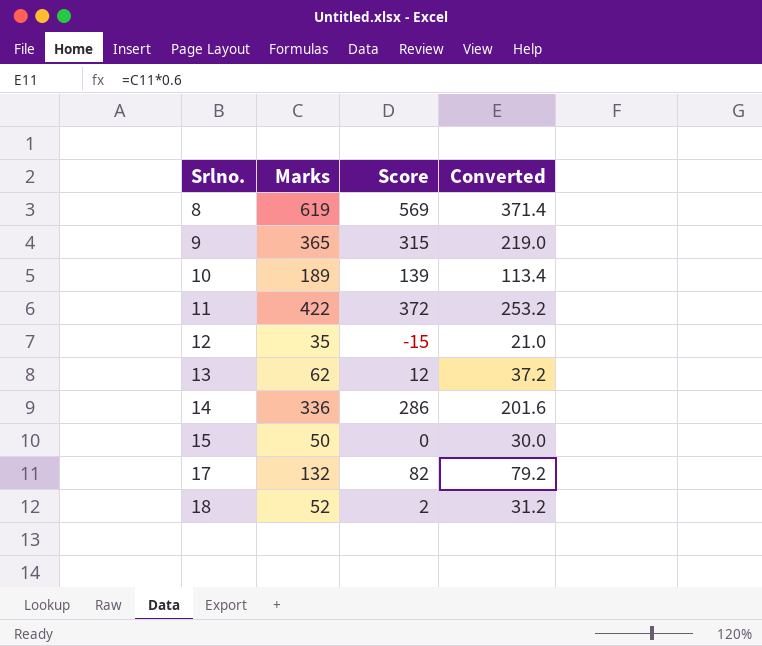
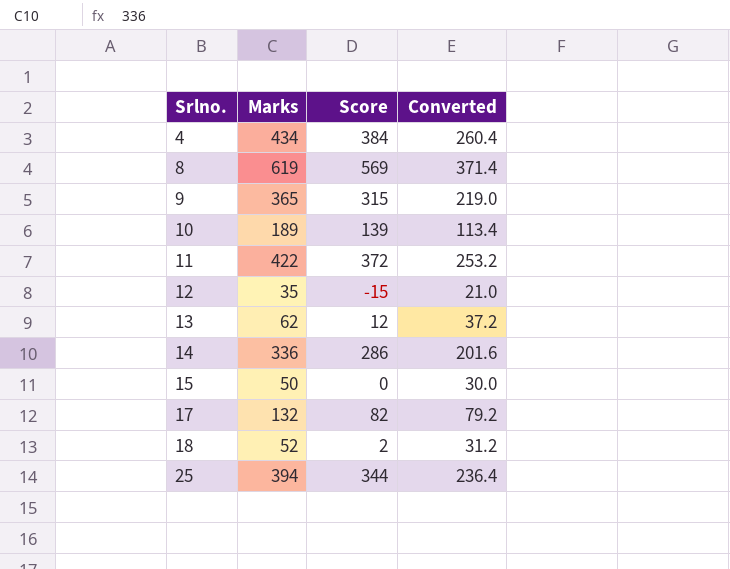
row 4: none -> 434 | 384 | 260.4
row 25: none -> 394 | 344 | 236.4

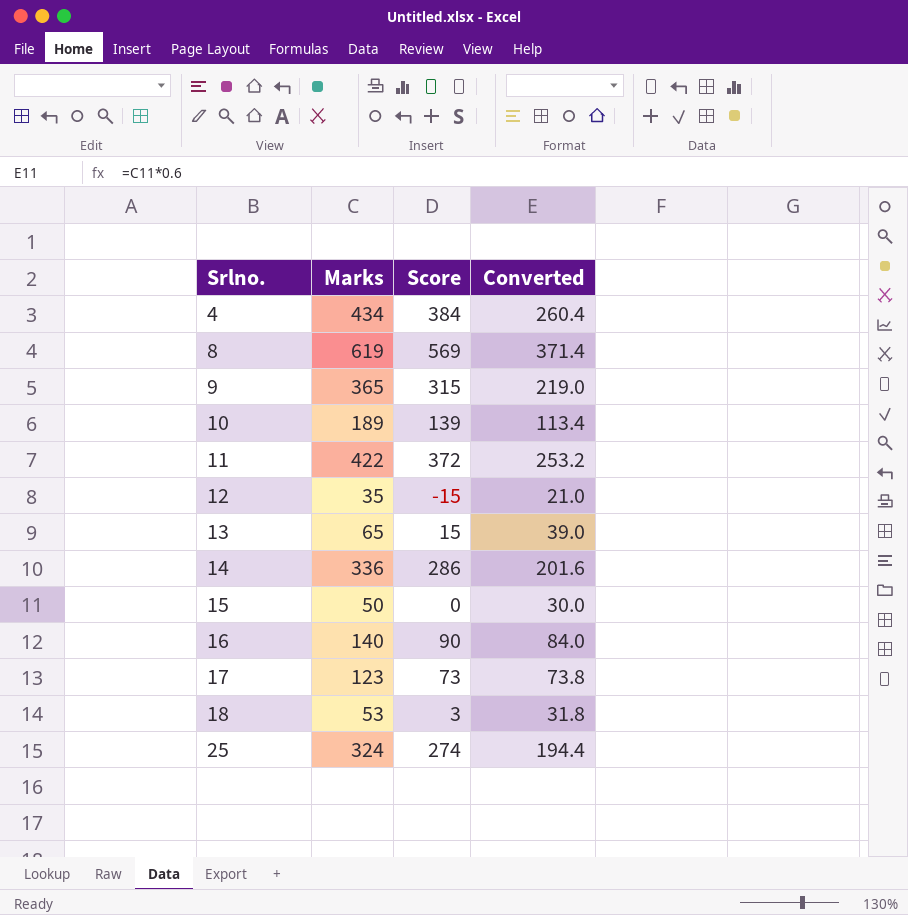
13 | Marks: 62 -> 65
13 | Score: 12 -> 15
13 | Converted: 37.2 -> 39.0
row 16: none -> 140 | 90 | 84.0
17 | Marks: 132 -> 123
17 | Score: 82 -> 73
17 | Converted: 79.2 -> 73.8
18 | Marks: 52 -> 53
18 | Score: 2 -> 3
18 | Converted: 31.2 -> 31.8
25 | Marks: 394 -> 324
25 | Score: 344 -> 274
25 | Converted: 236.4 -> 194.4

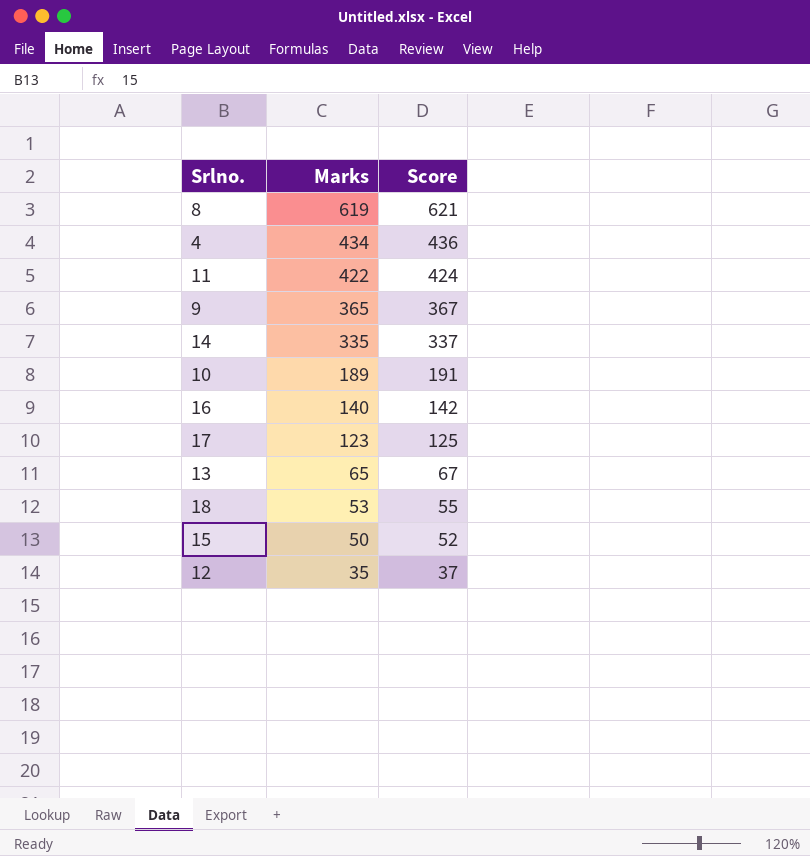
row order: Srlno. ascending -> Marks descending
column Converted | formula: [Marks] * 0.6 -> none
column Score | formula: [Marks] - 50 -> [Marks] + 2
row 25: 324 | 274 | 194.4 -> none
14 | Marks: 336 -> 335

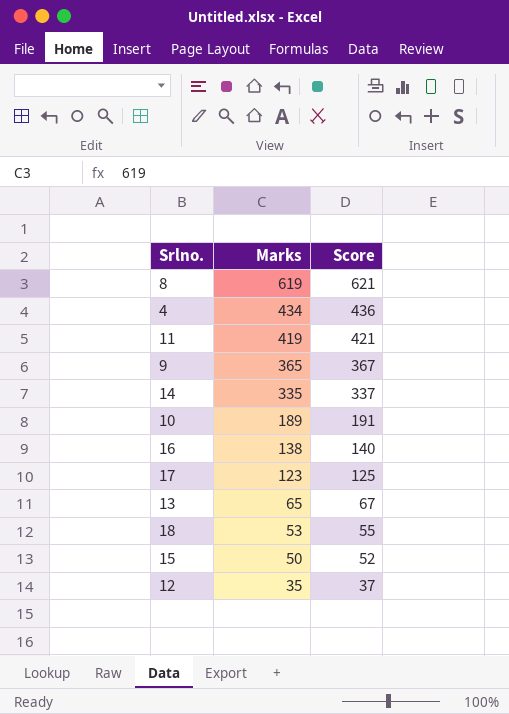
11 | Marks: 422 -> 419
11 | Score: 424 -> 421
16 | Marks: 140 -> 138
16 | Score: 142 -> 140

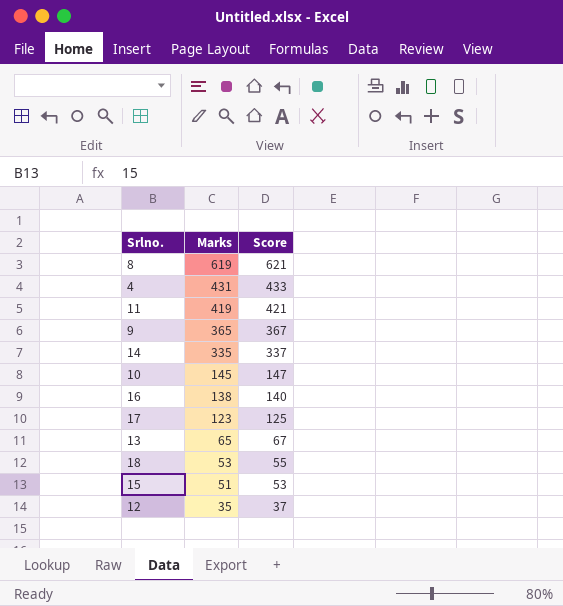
4 | Marks: 434 -> 431
4 | Score: 436 -> 433
10 | Marks: 189 -> 145
10 | Score: 191 -> 147
15 | Marks: 50 -> 51
15 | Score: 52 -> 53

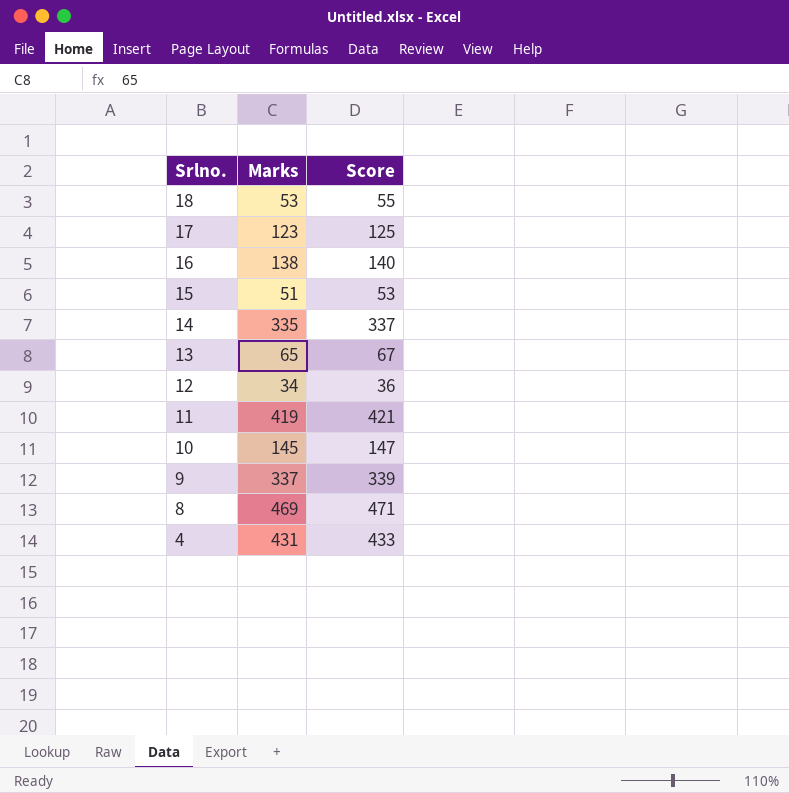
row order: Marks descending -> Srlno. descending
12 | Marks: 35 -> 34
12 | Score: 37 -> 36
9 | Marks: 365 -> 337
9 | Score: 367 -> 339
8 | Marks: 619 -> 469
8 | Score: 621 -> 471

